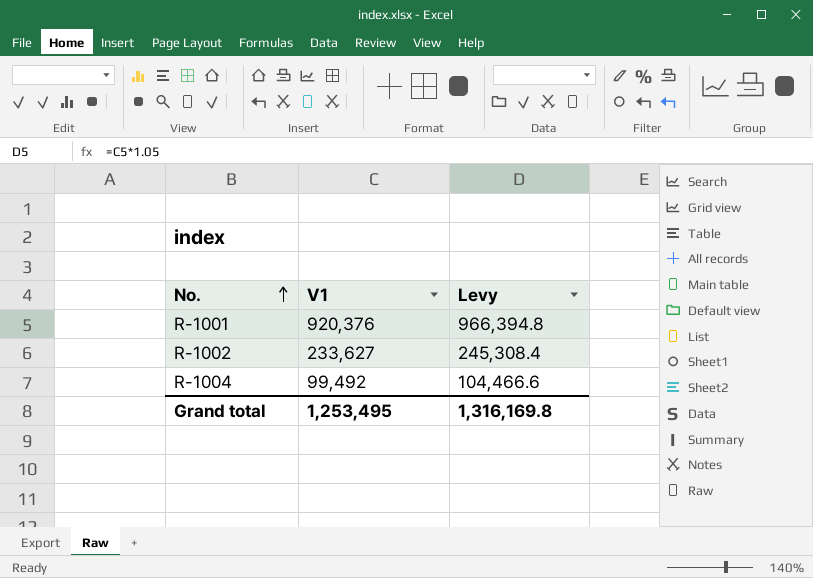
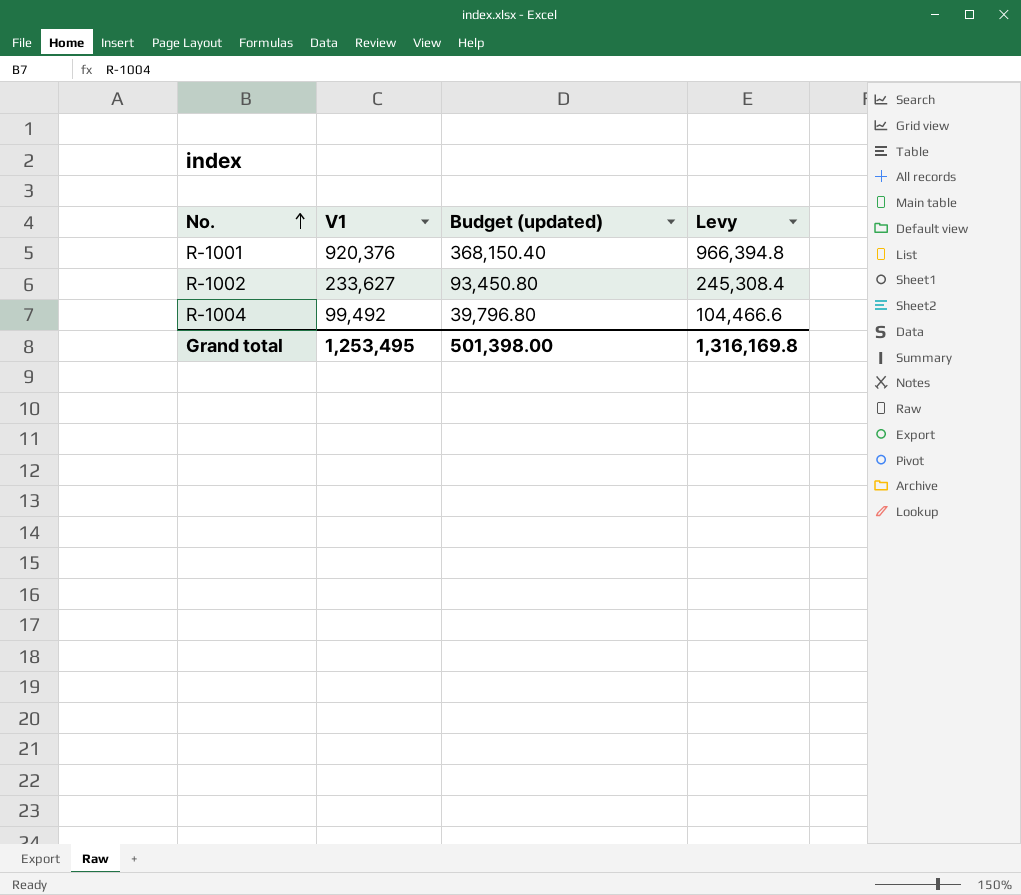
column Budget (updated) | formula: none -> [V1] * 0.4

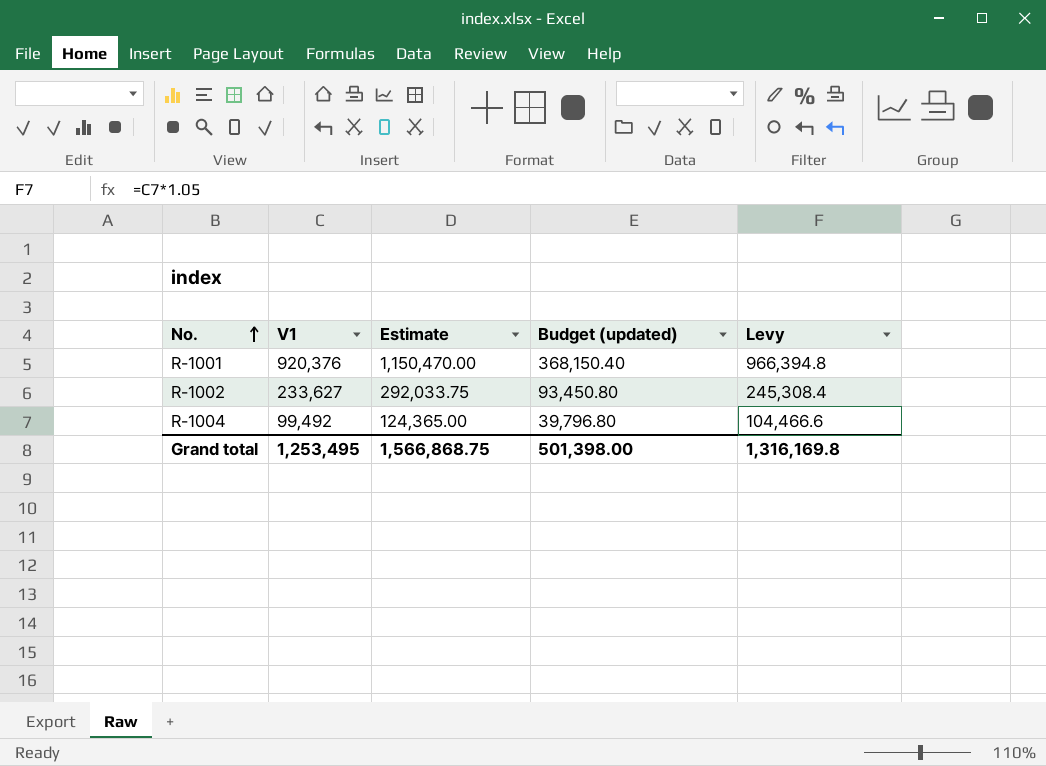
column Estimate | formula: none -> [V1] * 1.25

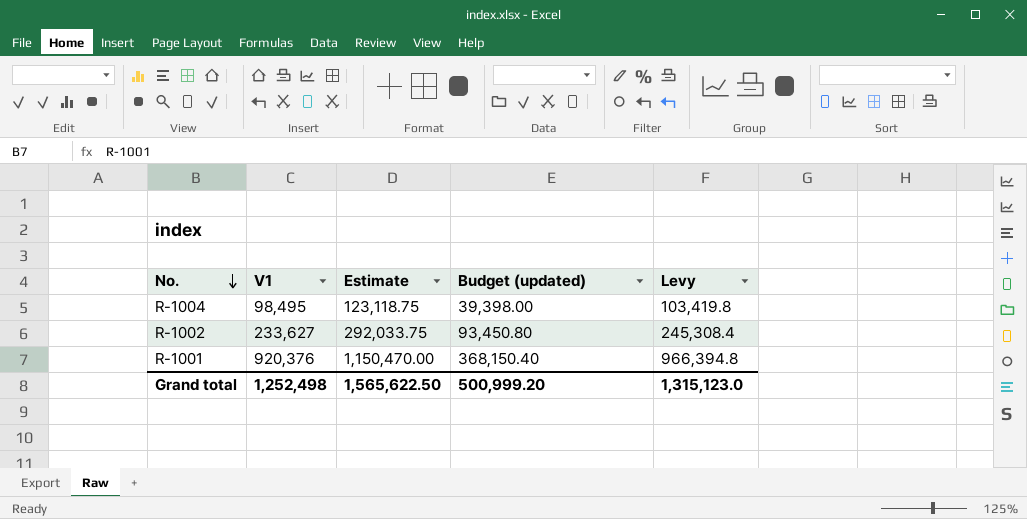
row order: No. ascending -> No. descending
R-1004 | V1: 99,492 -> 98,495
R-1004 | Estimate: 124,365.00 -> 123,118.75
R-1004 | Budget (updated): 39,796.80 -> 39,398.00
R-1004 | Levy: 104,466.6 -> 103,419.8
Grand total | V1: 1,253,495 -> 1,252,498
Grand total | Estimate: 1,566,868.75 -> 1,565,622.50
Grand total | Budget (updated): 501,398.00 -> 500,999.20
Grand total | Levy: 1,316,169.8 -> 1,315,123.0

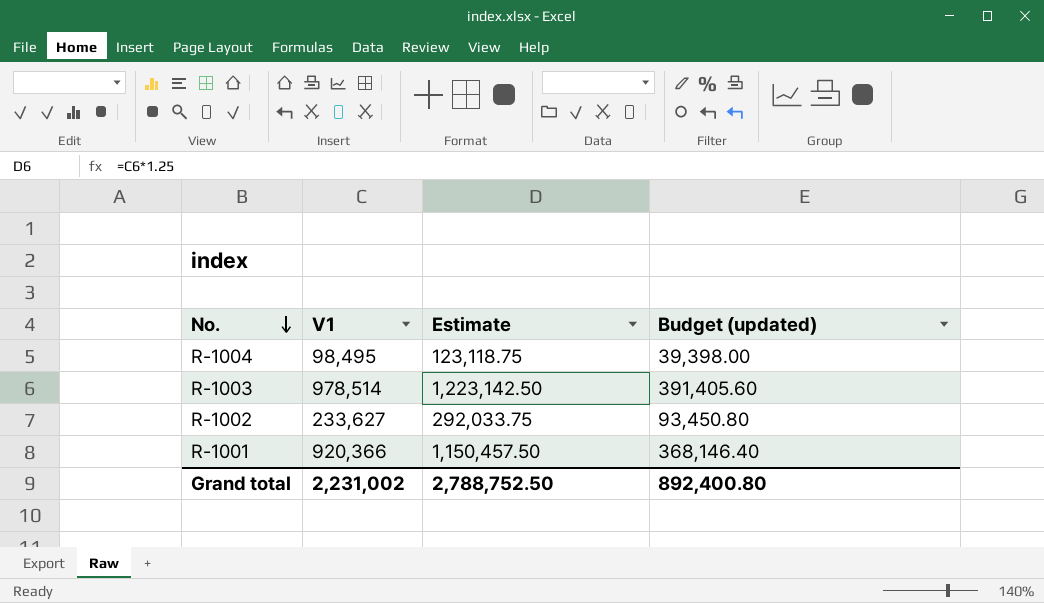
column Levy | formula: [V1] * 1.05 -> none
row R-1003: none -> 978,514 | 1,223,142.50 | 391,405.60
R-1001 | V1: 920,376 -> 920,366
R-1001 | Estimate: 1,150,470.00 -> 1,150,457.50
R-1001 | Budget (updated): 368,150.40 -> 368,146.40
Grand total | V1: 1,252,498 -> 2,231,002
Grand total | Estimate: 1,565,622.50 -> 2,788,752.50
Grand total | Budget (updated): 500,999.20 -> 892,400.80

